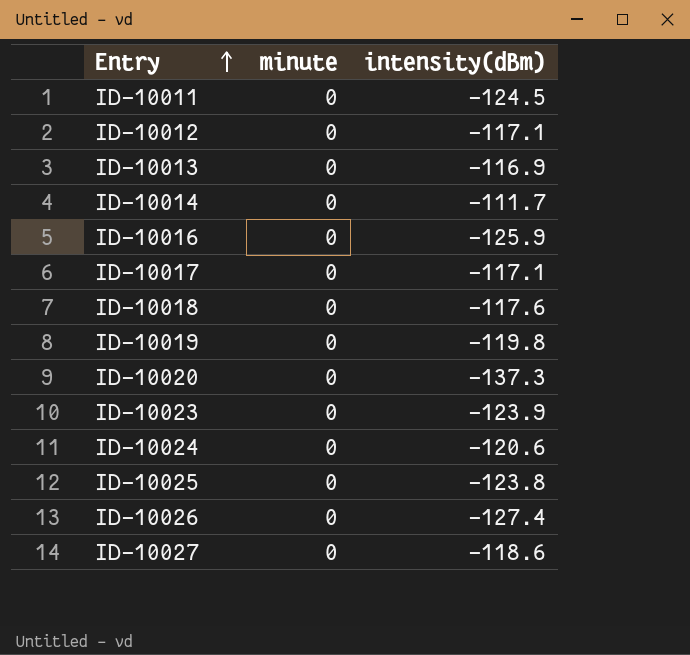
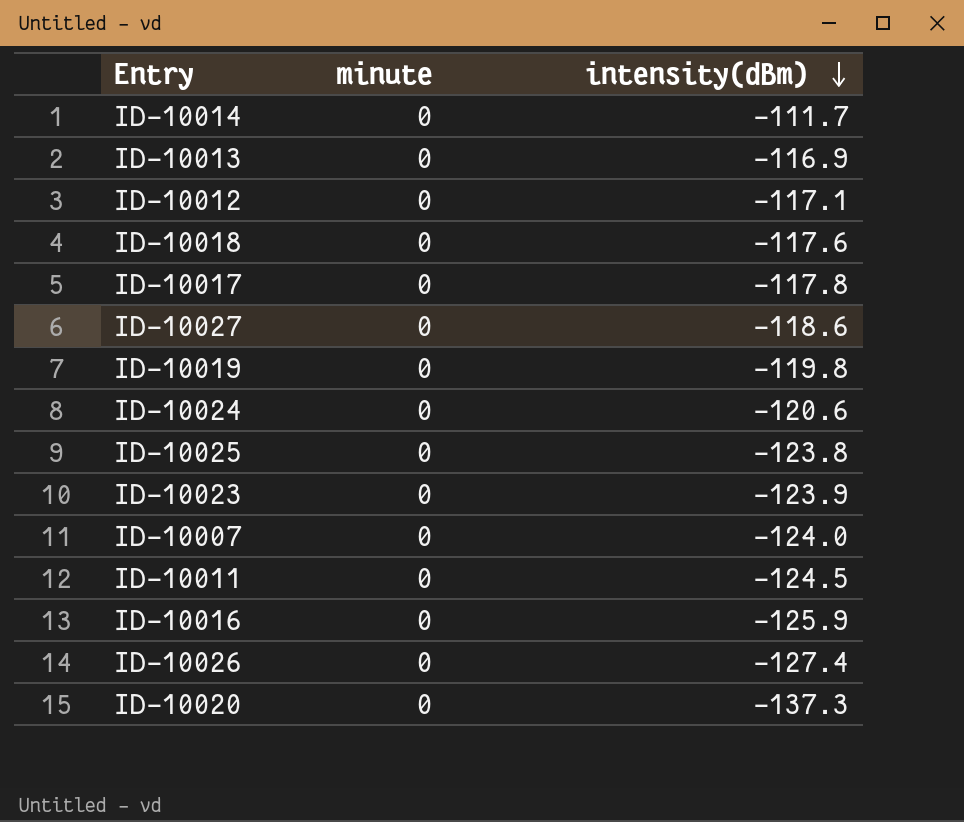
row order: Entry ascending -> intensity(dBm) descending
ID-10017 | intensity(dBm): -117.1 -> -117.8
row ID-10007: none -> 0 | -124.0

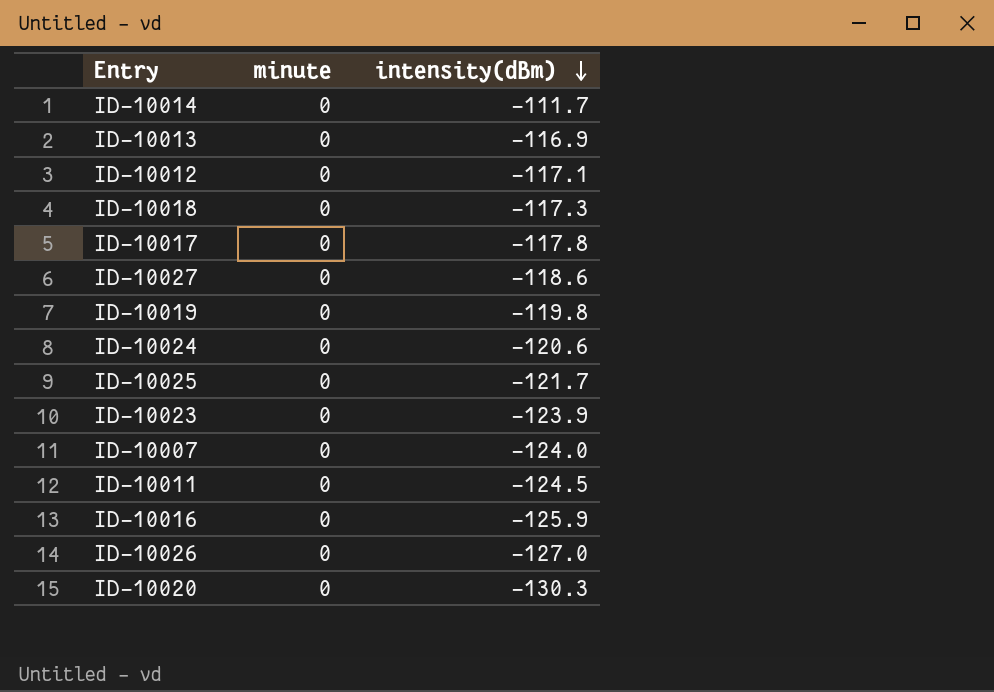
ID-10018 | intensity(dBm): -117.6 -> -117.3
ID-10025 | intensity(dBm): -123.8 -> -121.7
ID-10026 | intensity(dBm): -127.4 -> -127.0
ID-10020 | intensity(dBm): -137.3 -> -130.3

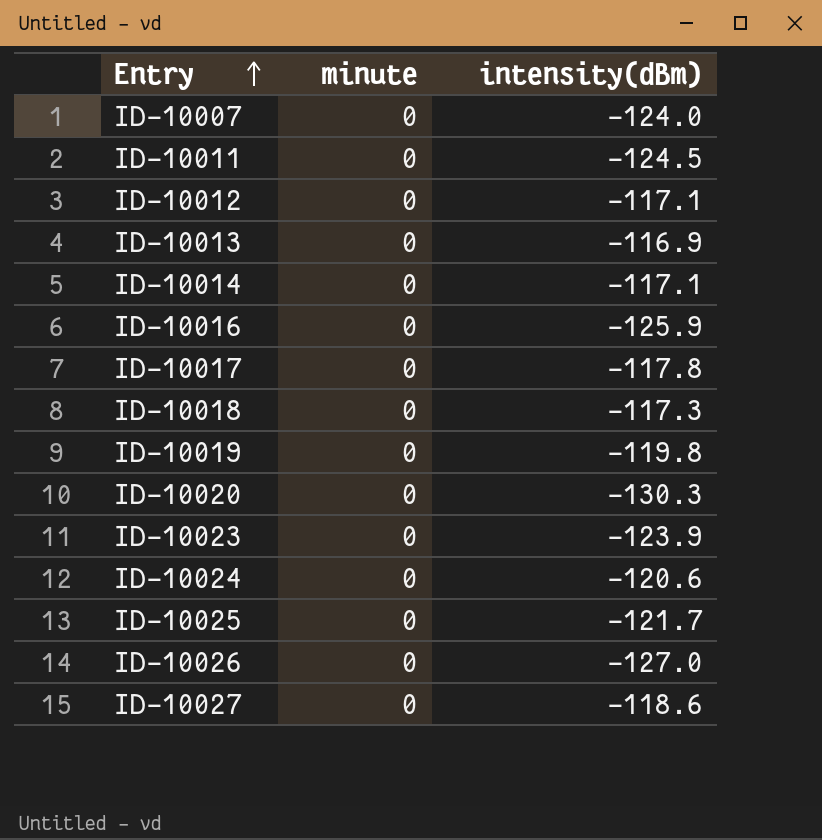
row order: intensity(dBm) descending -> Entry ascending
ID-10014 | intensity(dBm): -111.7 -> -117.1

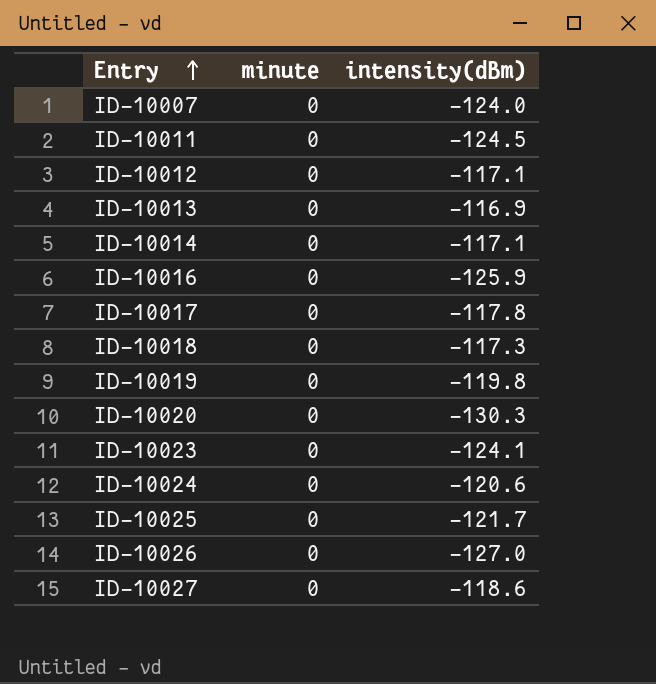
ID-10023 | intensity(dBm): -123.9 -> -124.1

